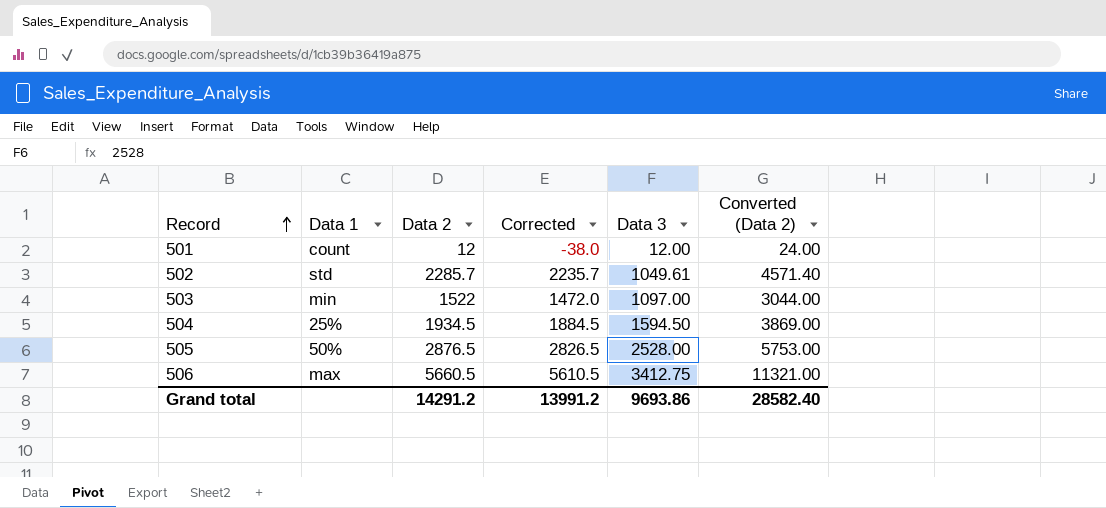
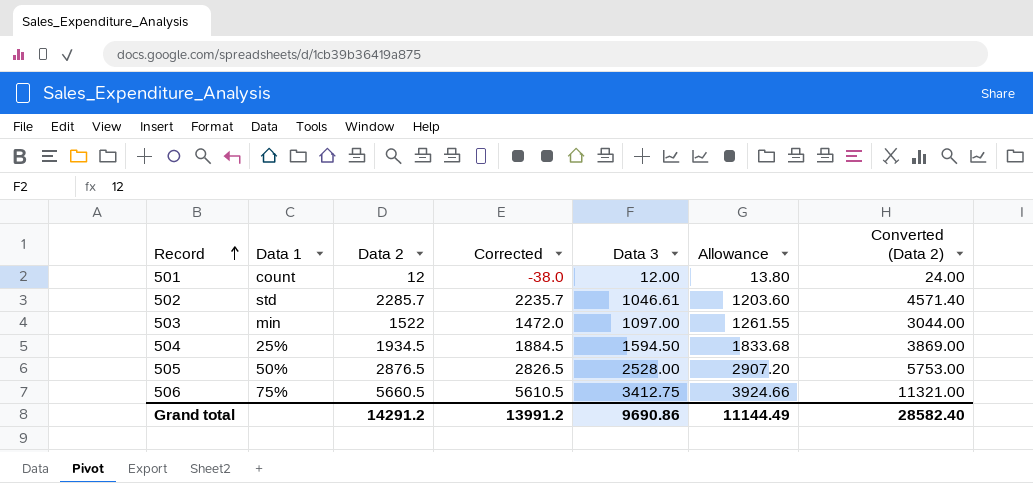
column Allowance | formula: none -> [Data 3] * 1.15
502 | Data 3: 1049.61 -> 1046.61
506 | Data 1: max -> 75%
Grand total | Data 3: 9693.86 -> 9690.86

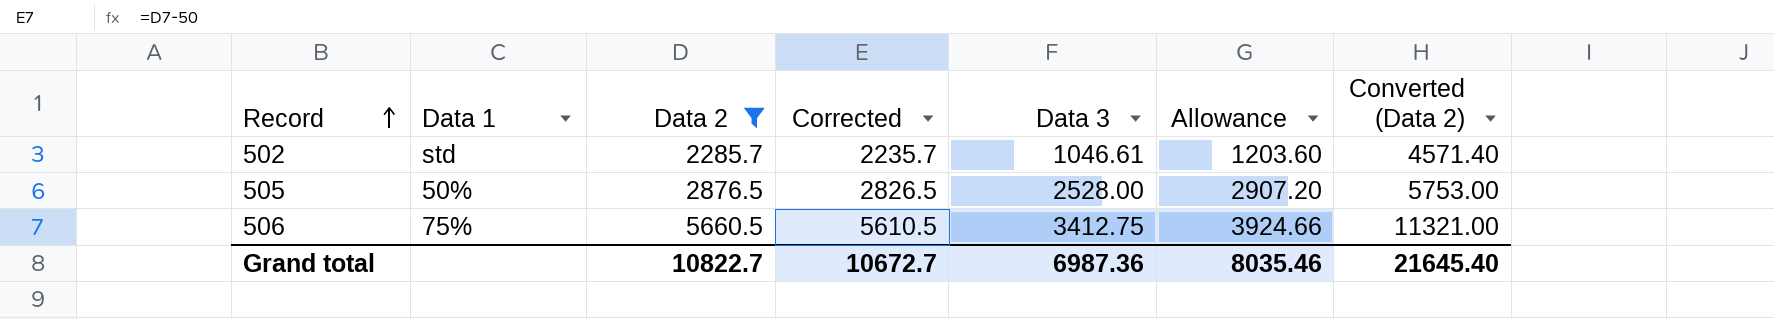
filter: none -> Data 2 >= 2285.7
Grand total | Data 2: 14291.2 -> 10822.7
Grand total | Corrected: 13991.2 -> 10672.7
Grand total | Data 3: 9690.86 -> 6987.36
Grand total | Allowance: 11144.49 -> 8035.46
Grand total | Converted (Data 2): 28582.40 -> 21645.40

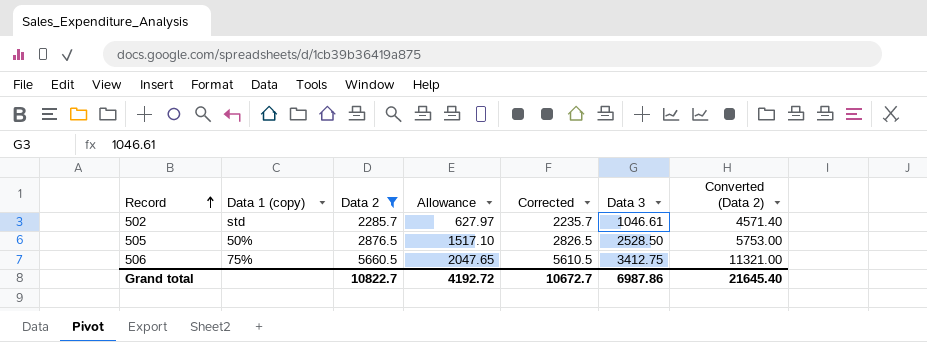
column name: Data 1 -> Data 1 (copy)
column Allowance | formula: [Data 3] * 1.15 -> [Data 3] * 0.6
column Allowance | position: 6 -> 4
505 | Data 3: 2528.00 -> 2528.50
Grand total | Allowance: 8035.46 -> 4192.72
Grand total | Data 3: 6987.36 -> 6987.86

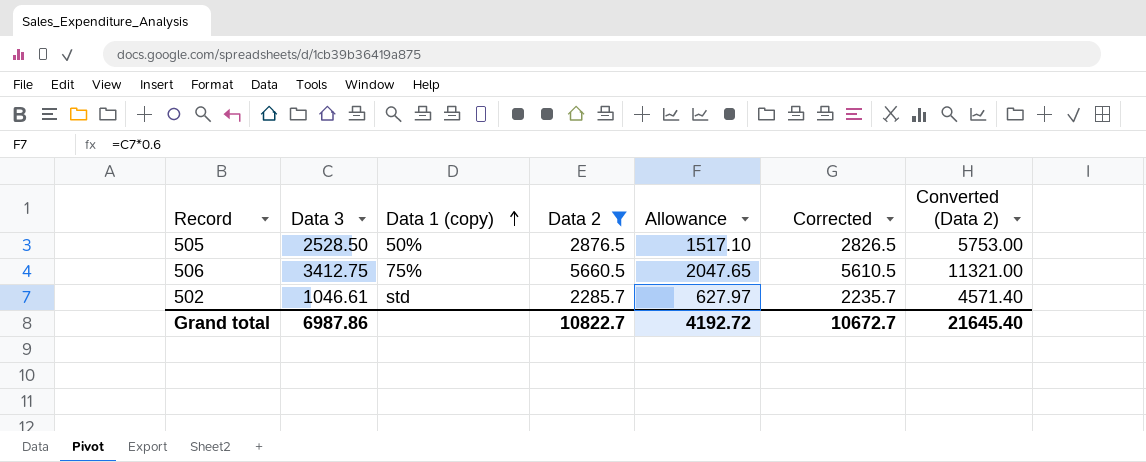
row order: Record ascending -> Data 1 (copy) ascending
column Data 3 | position: 6 -> 2

